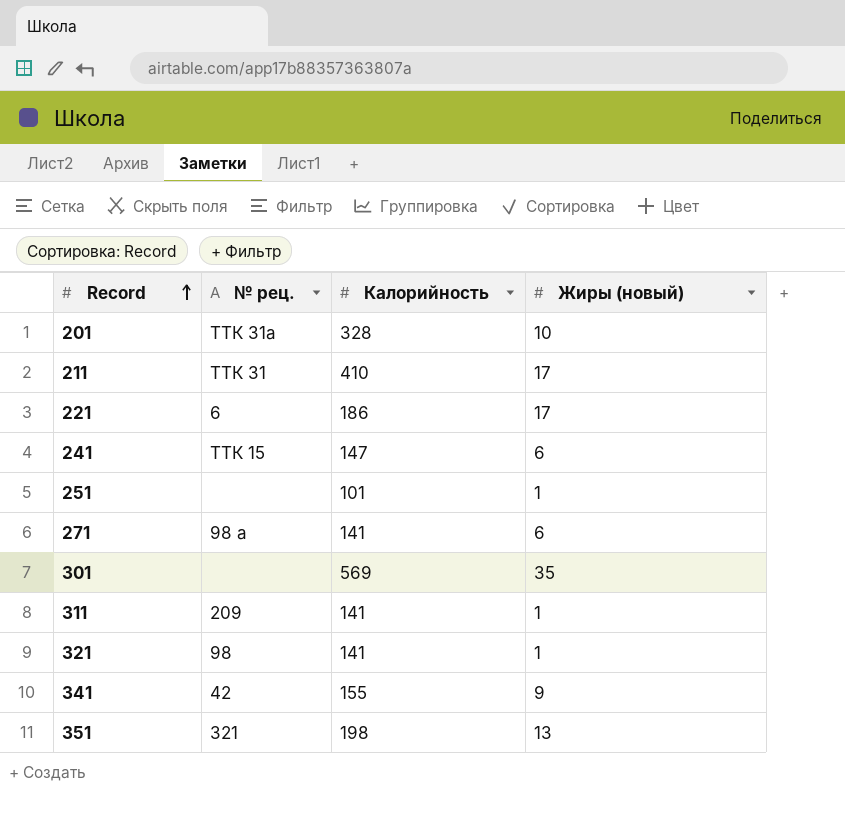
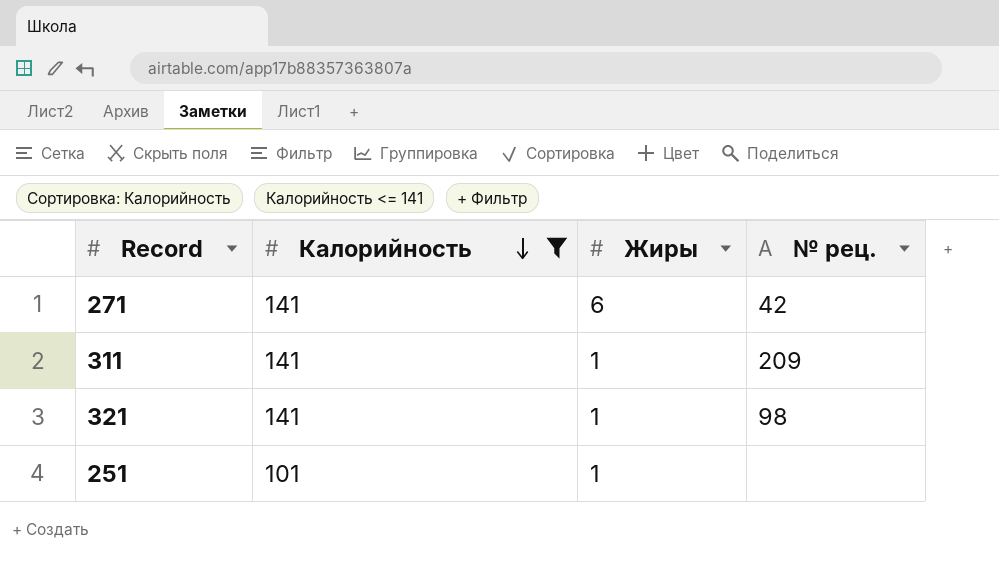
filter: none -> Калорийность <= 141
row order: Record ascending -> Калорийность descending
column name: Жиры (новый) -> Жиры
column № рец. | position: 2 -> 4
271 | № рец.: 98 а -> 42

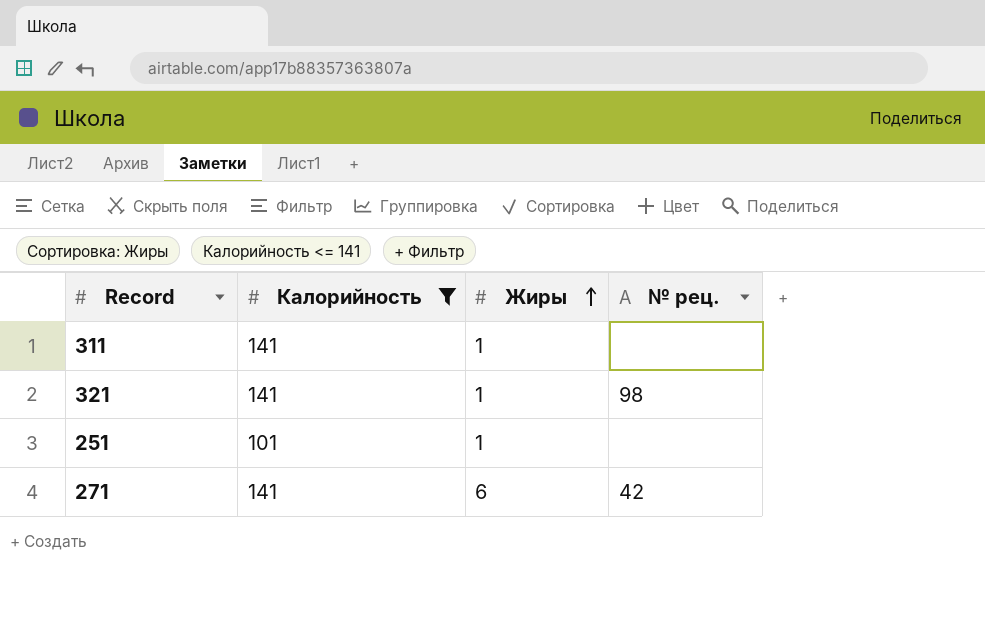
row order: Калорийность descending -> Жиры ascending
311 | № рец.: 209 -> none

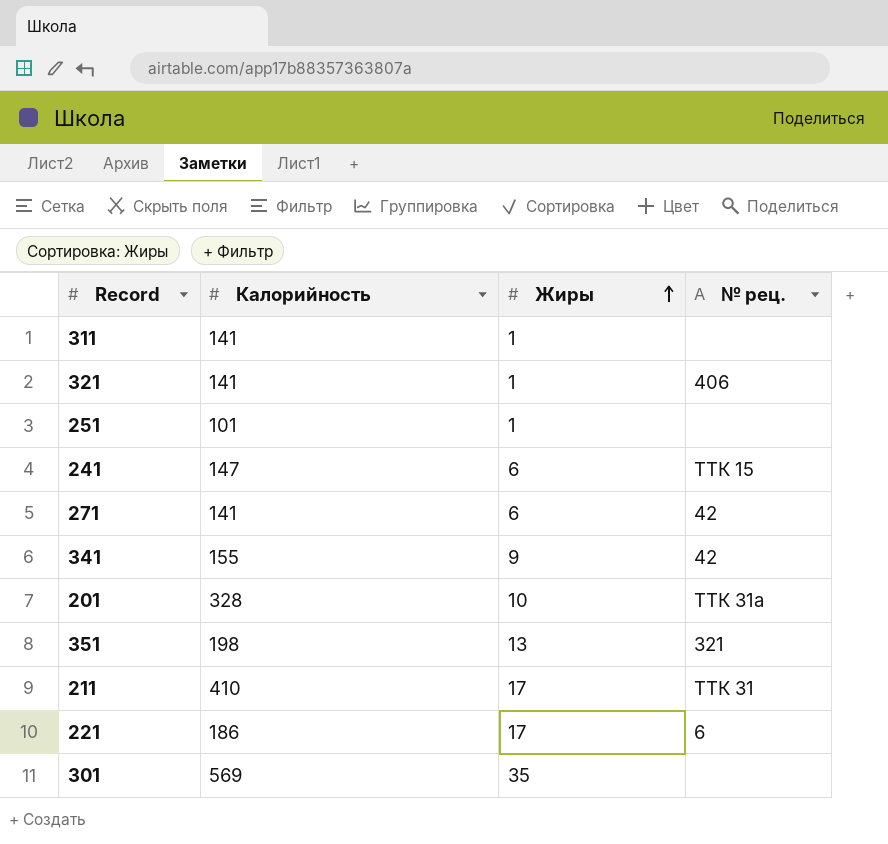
filter: Калорийность <= 141 -> none
321 | № рец.: 98 -> 406

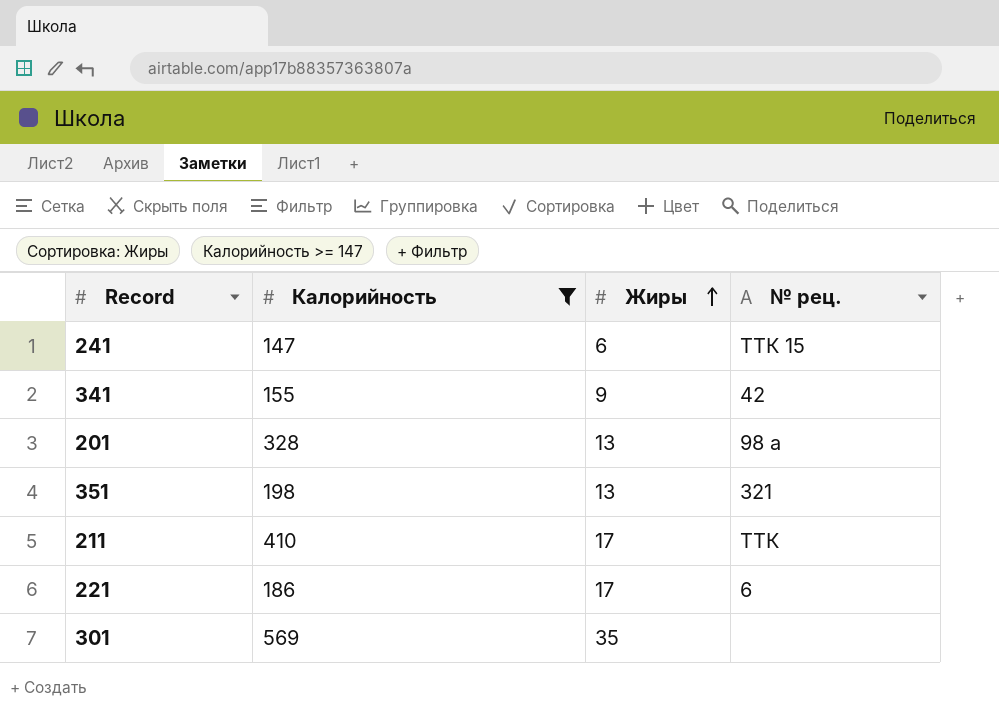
filter: none -> Калорийность >= 147
201 | Жиры: 10 -> 13
201 | № рец.: ТТК 31а -> 98 а
211 | № рец.: ТТК 31 -> ТТК

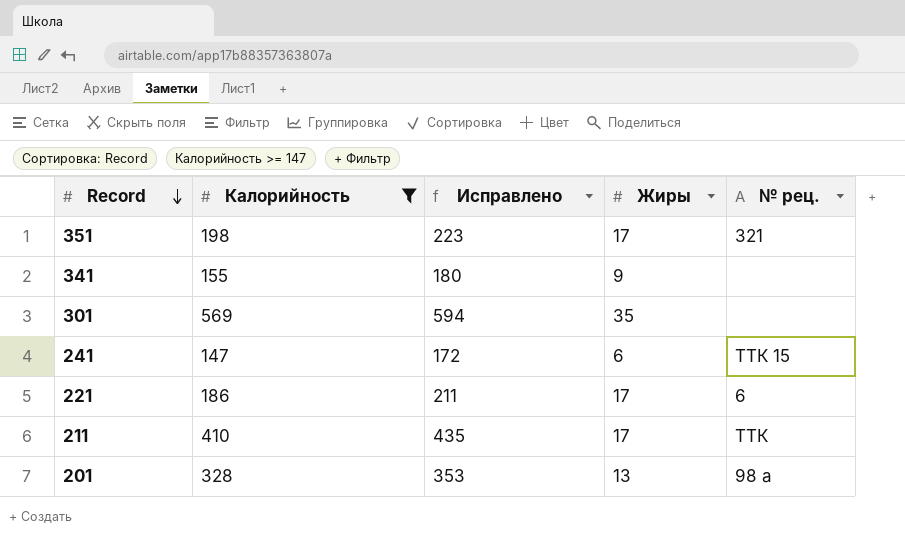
row order: Жиры ascending -> Record descending
column Исправлено | formula: none -> [Калорийность] + 25
351 | Жиры: 13 -> 17
341 | № рец.: 42 -> none

